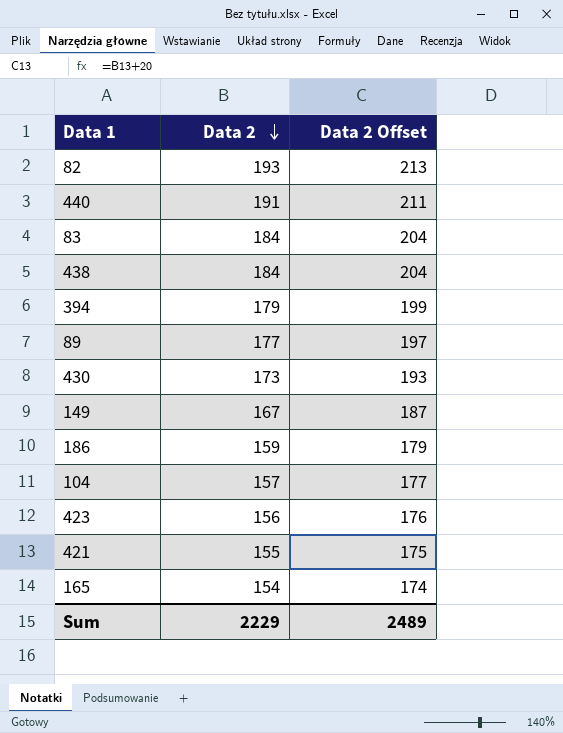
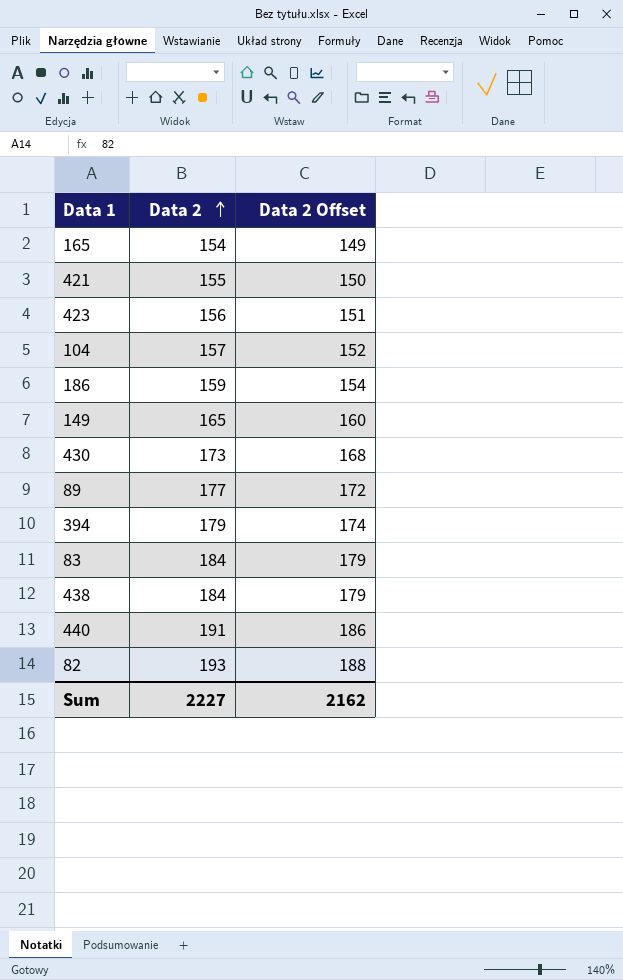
row order: Data 2 descending -> Data 2 ascending
column Data 2 Offset | formula: [Data 2] + 20 -> [Data 2] - 5
149 | Data 2: 167 -> 165
Sum | Data 2: 2229 -> 2227
Sum | Data 2 Offset: 2489 -> 2162

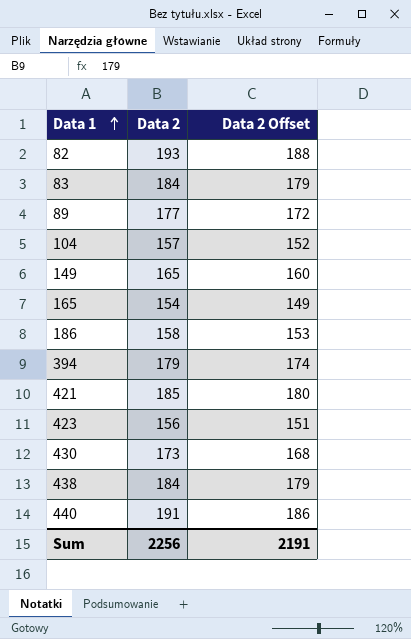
row order: Data 2 ascending -> Data 1 ascending
186 | Data 2: 159 -> 158
186 | Data 2 Offset: 154 -> 153
421 | Data 2: 155 -> 185
421 | Data 2 Offset: 150 -> 180
Sum | Data 2: 2227 -> 2256
Sum | Data 2 Offset: 2162 -> 2191

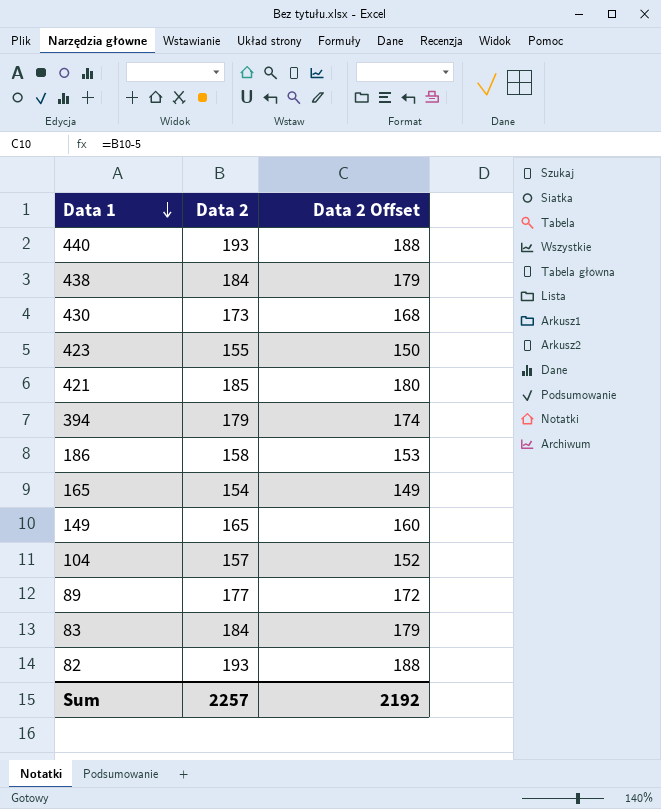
row order: Data 1 ascending -> Data 1 descending
440 | Data 2: 191 -> 193
440 | Data 2 Offset: 186 -> 188
423 | Data 2: 156 -> 155
423 | Data 2 Offset: 151 -> 150
Sum | Data 2: 2256 -> 2257
Sum | Data 2 Offset: 2191 -> 2192

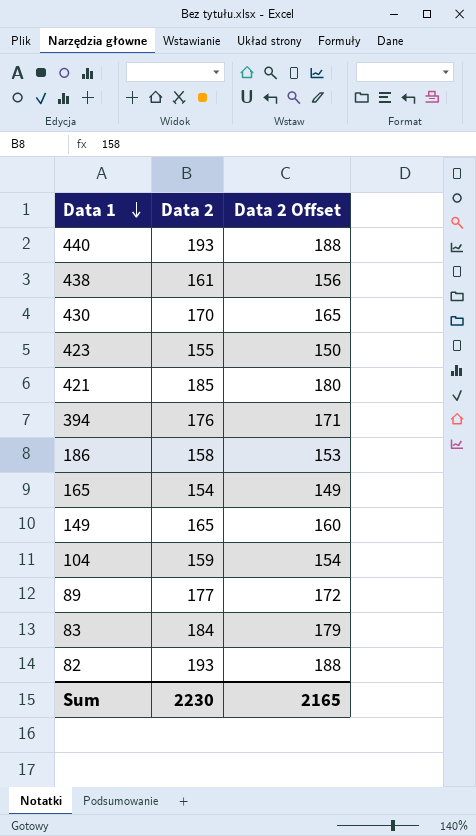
438 | Data 2: 184 -> 161
438 | Data 2 Offset: 179 -> 156
430 | Data 2: 173 -> 170
430 | Data 2 Offset: 168 -> 165
394 | Data 2: 179 -> 176
394 | Data 2 Offset: 174 -> 171
104 | Data 2: 157 -> 159
104 | Data 2 Offset: 152 -> 154
Sum | Data 2: 2257 -> 2230
Sum | Data 2 Offset: 2192 -> 2165

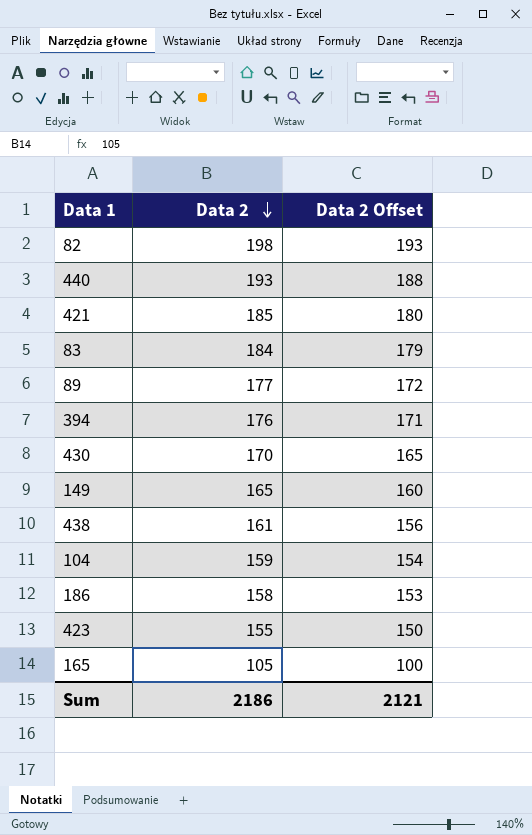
row order: Data 1 descending -> Data 2 descending
82 | Data 2: 193 -> 198
82 | Data 2 Offset: 188 -> 193
165 | Data 2: 154 -> 105
165 | Data 2 Offset: 149 -> 100
Sum | Data 2: 2230 -> 2186
Sum | Data 2 Offset: 2165 -> 2121

